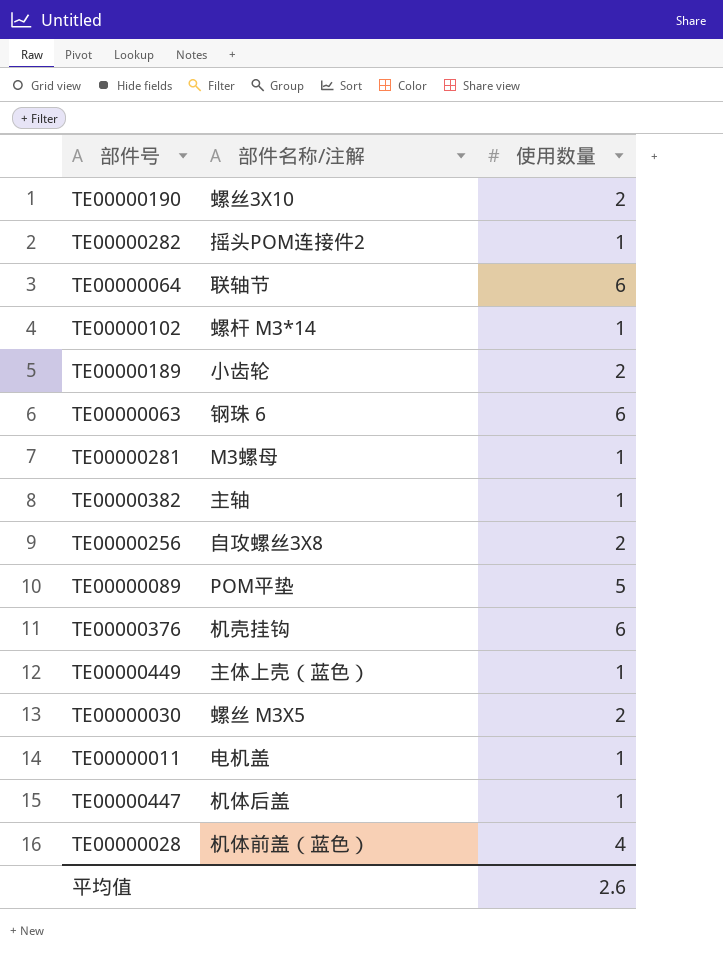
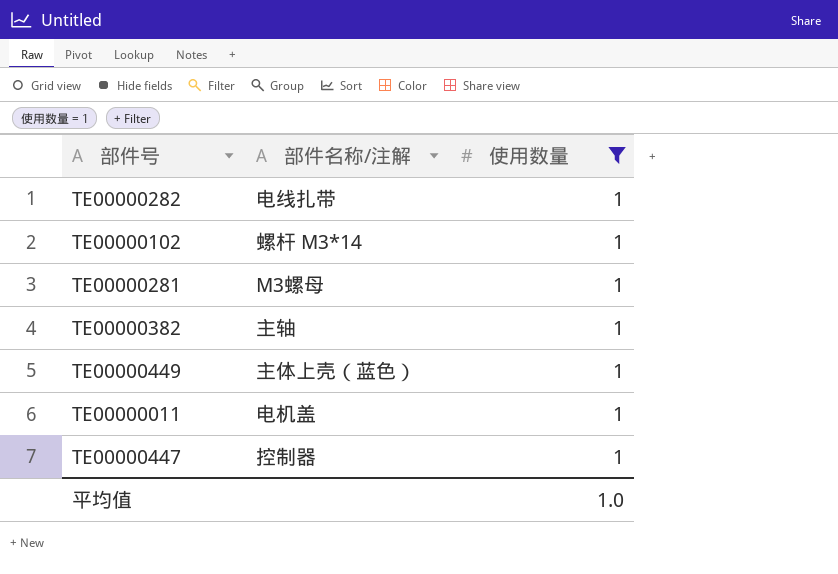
filter: none -> 使用数量 = 1
TE00000282 | 部件名称/注解: 摇头POM连接件2 -> 电线扎带
TE00000447 | 部件名称/注解: 机体后盖 -> 控制器
平均值 | 使用数量: 2.6 -> 1.0

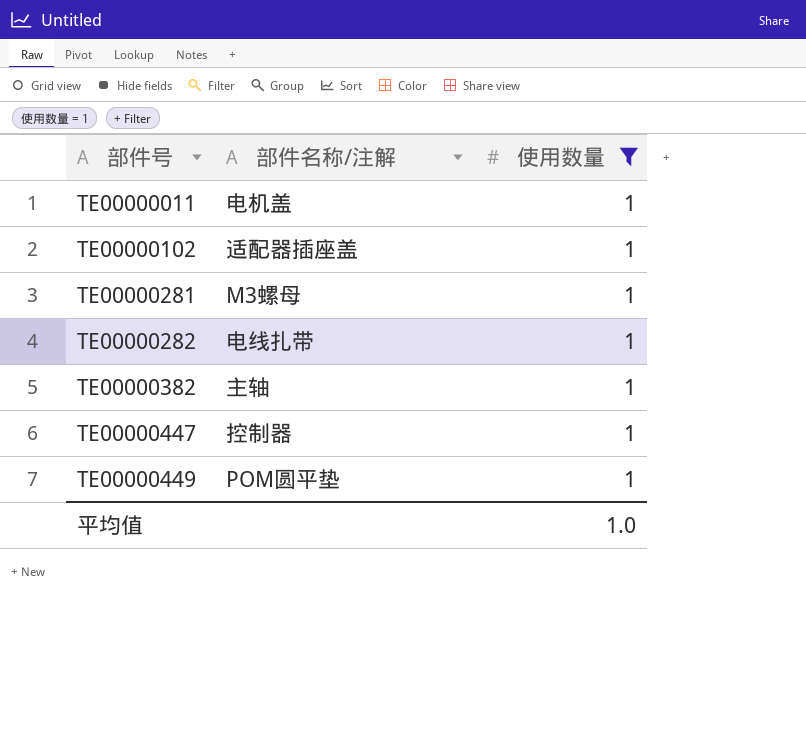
row order: none -> 部件号 ascending
TE00000102 | 部件名称/注解: 螺杆 M3*14 -> 适配器插座盖
TE00000449 | 部件名称/注解: 主体上壳（蓝色） -> POM圆平垫

